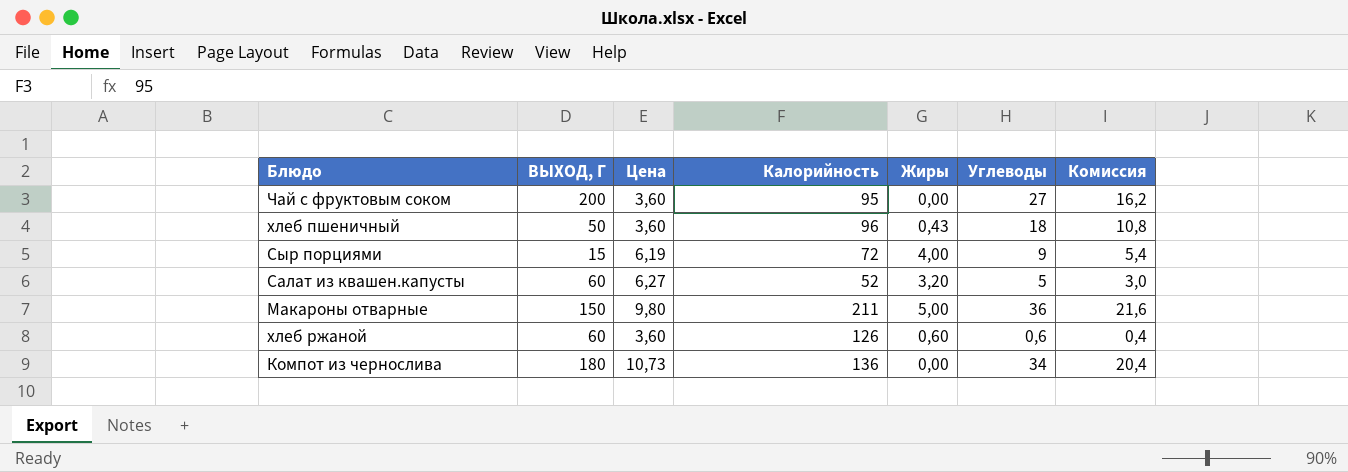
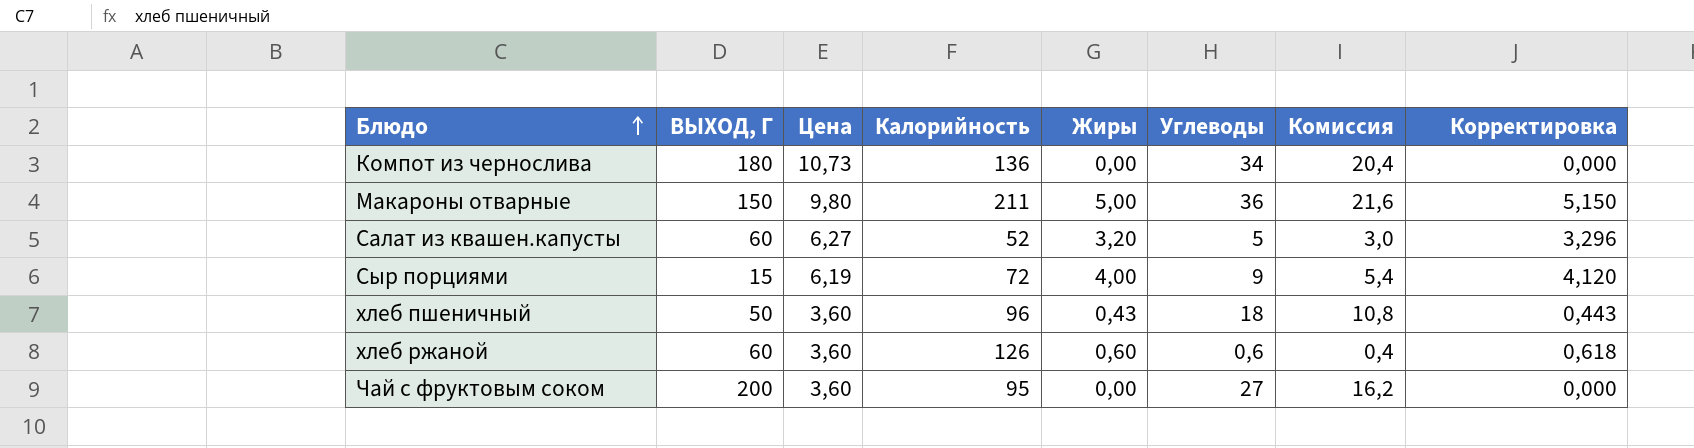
row order: none -> Блюдо ascending
column Корректировка | formula: none -> [Жиры] * 1,03

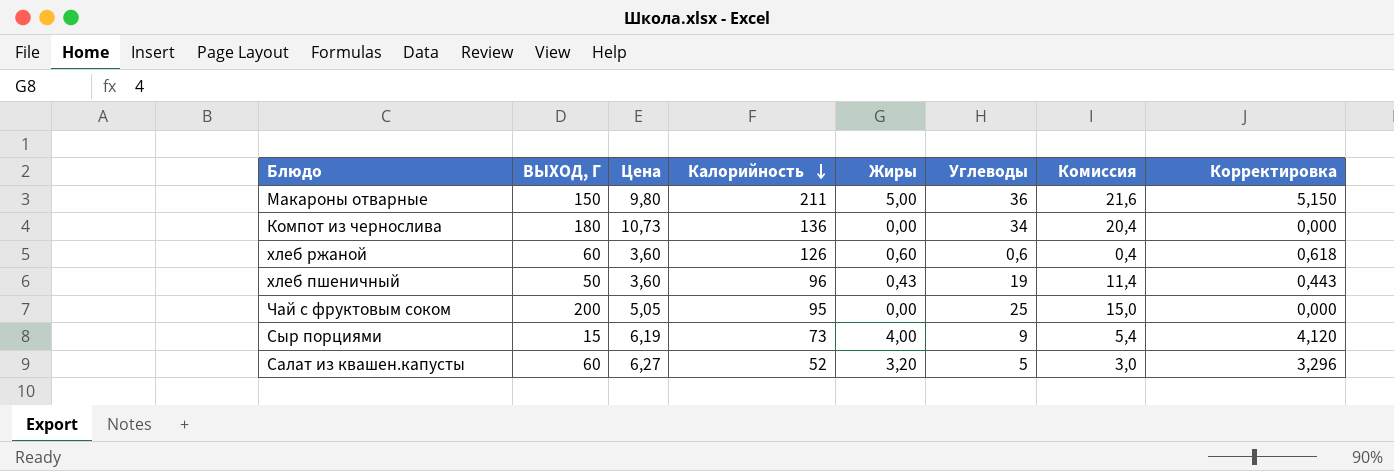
row order: Блюдо ascending -> Калорийность descending
хлеб пшеничный | Углеводы: 18 -> 19
хлеб пшеничный | Комиссия: 10,8 -> 11,4
Чай с фруктовым соком | Цена: 3,60 -> 5,05
Чай с фруктовым соком | Углеводы: 27 -> 25
Чай с фруктовым соком | Комиссия: 16,2 -> 15,0
Сыр порциями | Калорийность: 72 -> 73

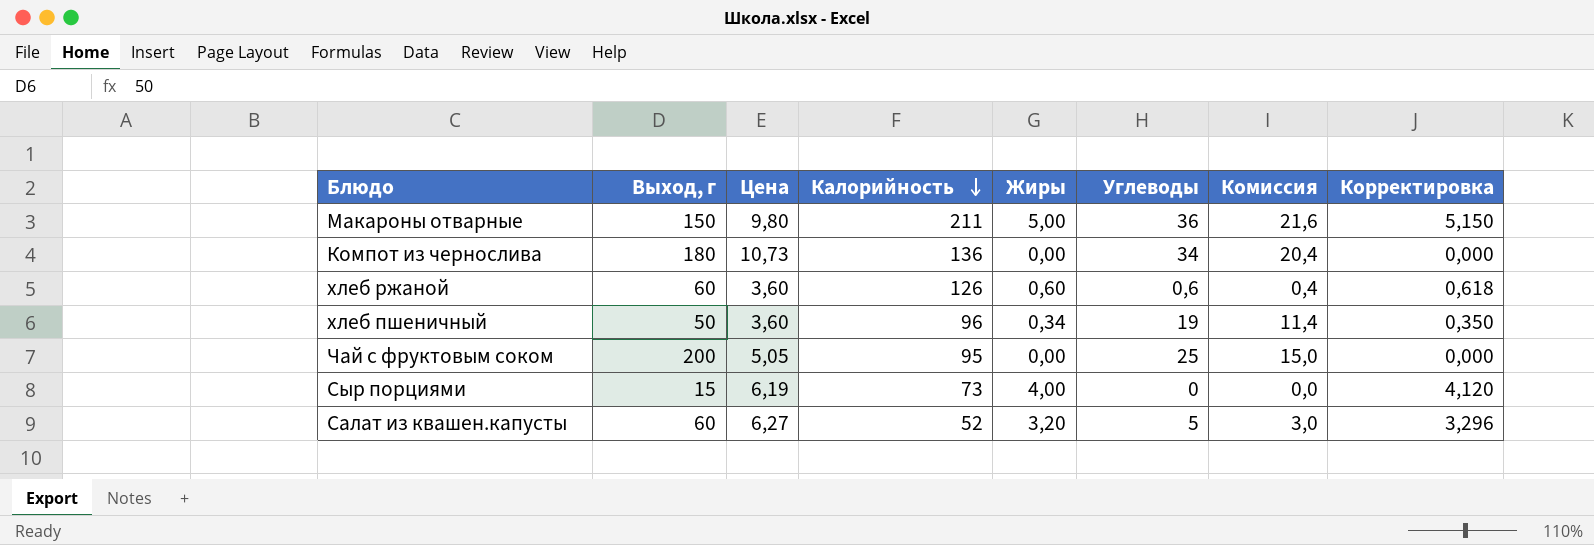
column name: ВЫХОД, Г -> Выход, г
хлеб пшеничный | Жиры: 0,43 -> 0,34
хлеб пшеничный | Корректировка: 0,443 -> 0,350
Сыр порциями | Углеводы: 9 -> 0
Сыр порциями | Комиссия: 5,4 -> 0,0

